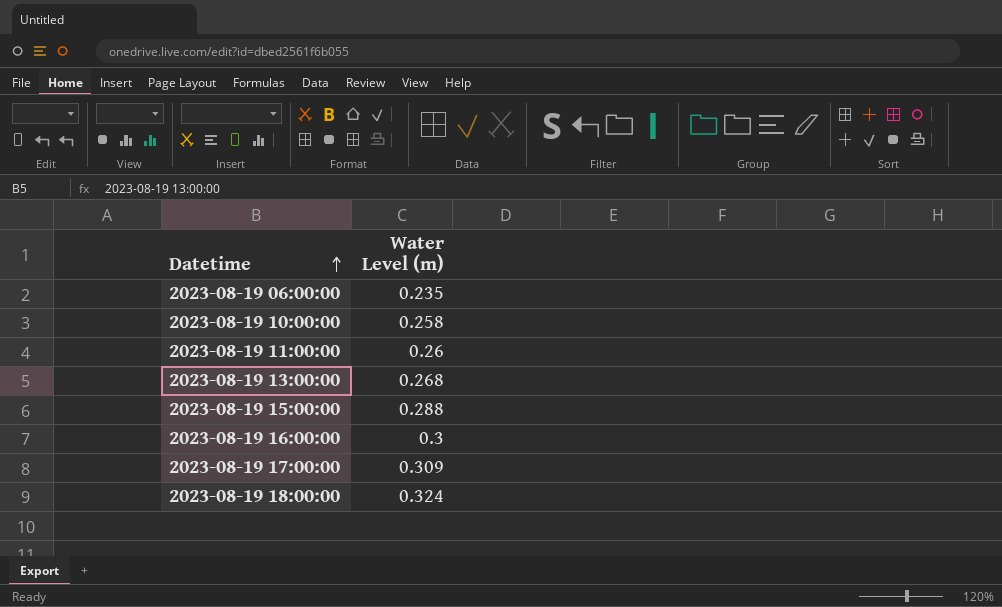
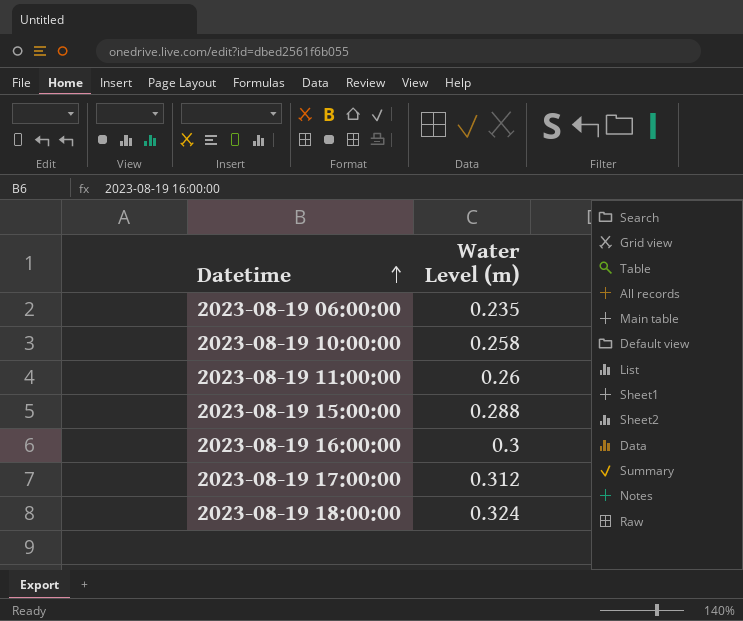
row 2023-08-19 13:00:00: 0.268 -> none
2023-08-19 17:00:00 | Water Level (m): 0.309 -> 0.312

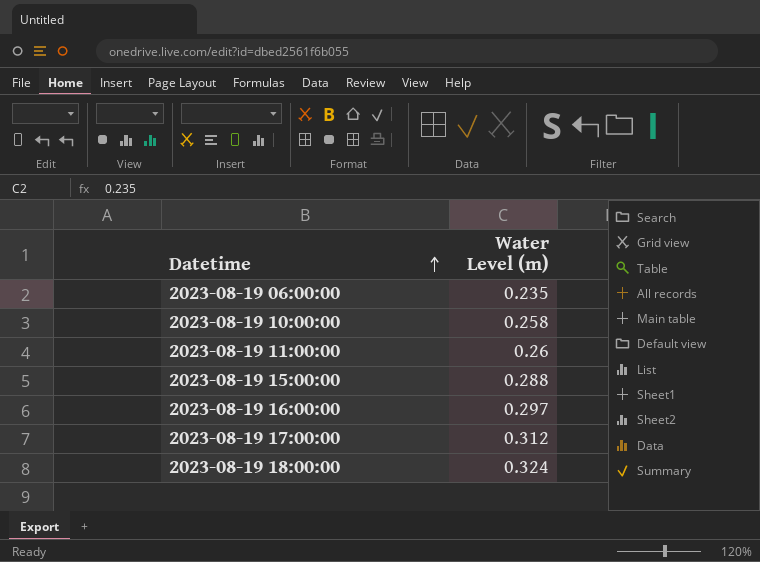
2023-08-19 16:00:00 | Water Level (m): 0.3 -> 0.297

